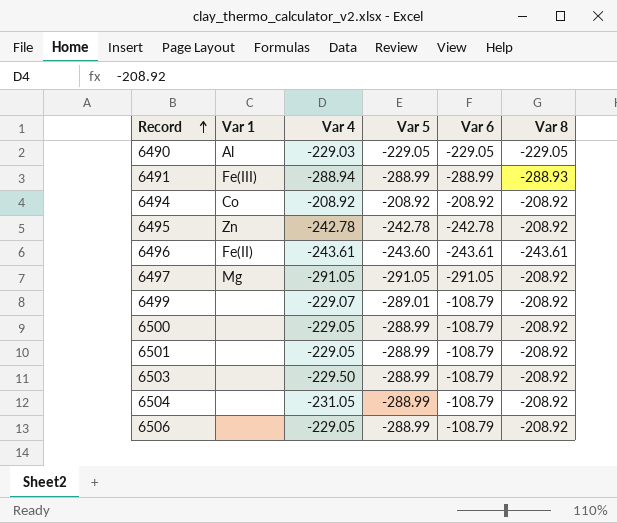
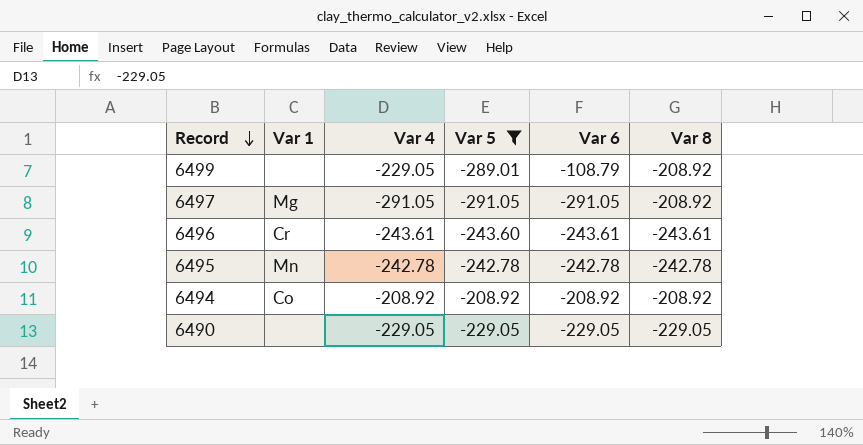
filter: none -> Var 5 != -288.99
row order: Record ascending -> Record descending
6499 | Var 4: -229.07 -> -229.05
6496 | Var 1: Fe(II) -> Cr
6495 | Var 1: Zn -> Mn
6495 | Var 8: -208.92 -> -242.78
6490 | Var 1: Al -> none
6490 | Var 4: -229.03 -> -229.05

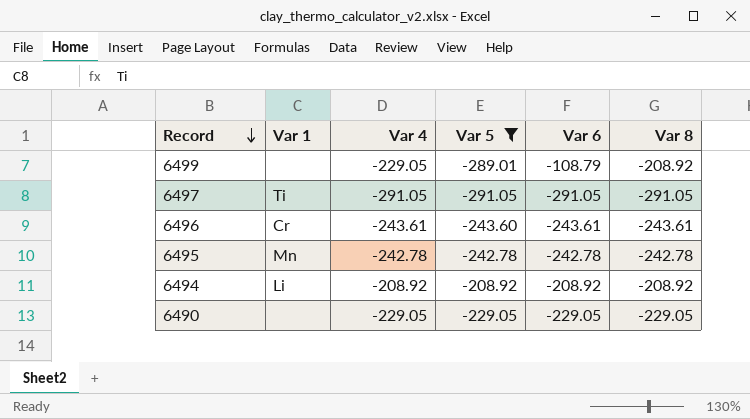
6497 | Var 1: Mg -> Ti
6497 | Var 8: -208.92 -> -291.05
6494 | Var 1: Co -> Li

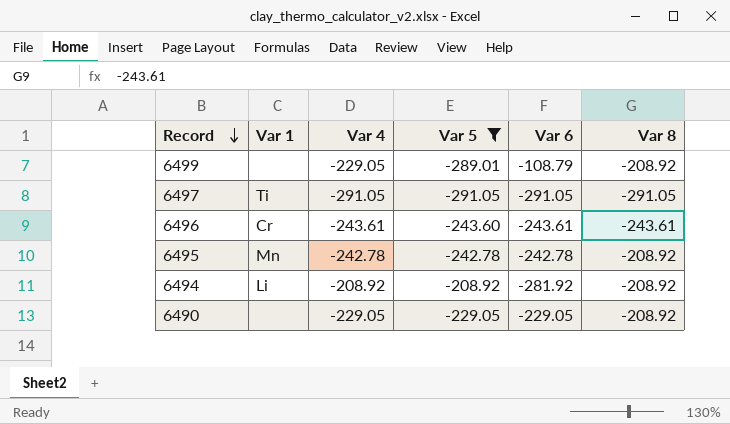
6495 | Var 8: -242.78 -> -208.92
6494 | Var 6: -208.92 -> -281.92
6490 | Var 8: -229.05 -> -208.92

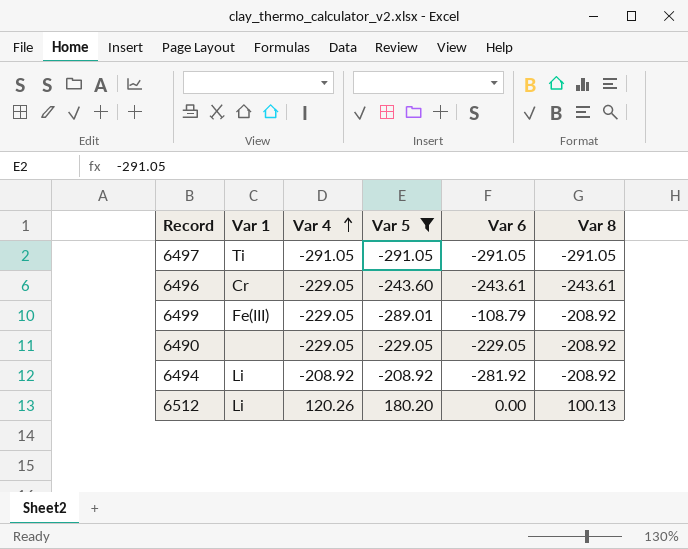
row order: Record descending -> Var 4 ascending
row 6495: Mn | -242.78 | -242.78 | -242.78 | -208.92 -> none
6496 | Var 4: -243.61 -> -229.05
6499 | Var 1: none -> Fe(III)
row 6512: none -> Li | 120.26 | 180.20 | 0.00 | 100.13

